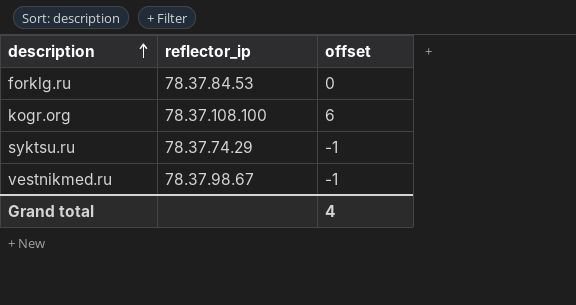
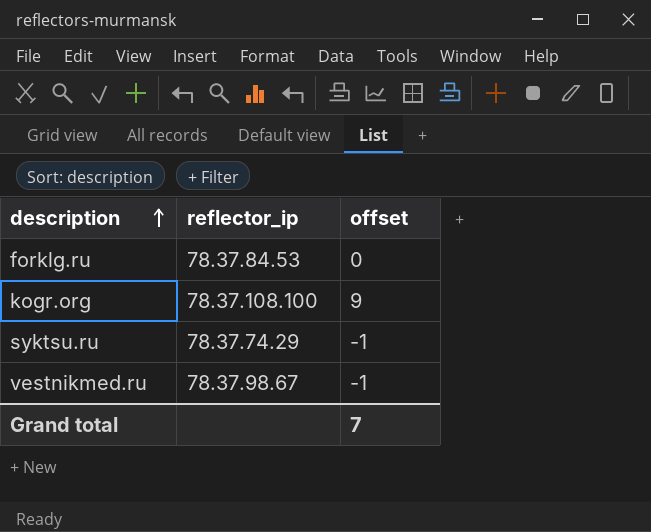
kogr.org | offset: 6 -> 9
Grand total | offset: 4 -> 7

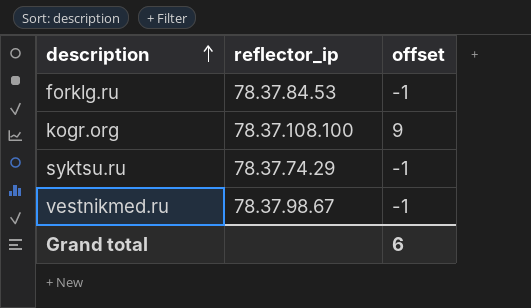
forklg.ru | offset: 0 -> -1
Grand total | offset: 7 -> 6

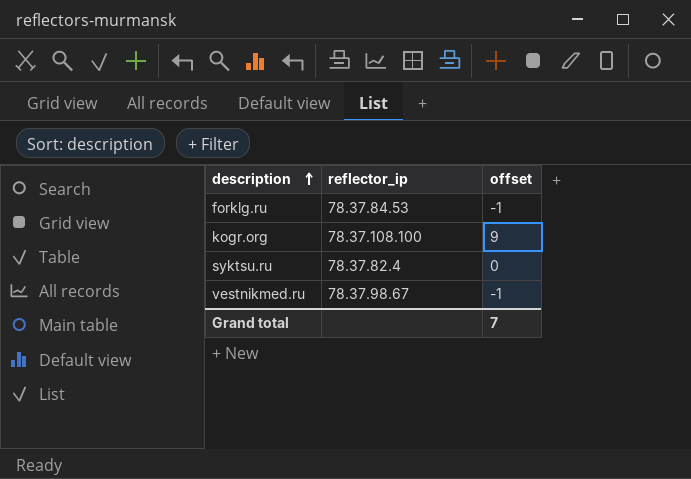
syktsu.ru | reflector_ip: 78.37.74.29 -> 78.37.82.4
syktsu.ru | offset: -1 -> 0
Grand total | offset: 6 -> 7

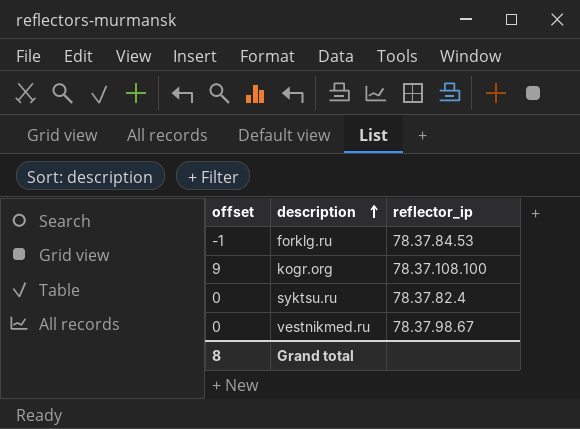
column offset | position: 3 -> 1
vestnikmed.ru | offset: -1 -> 0
Grand total | offset: 7 -> 8

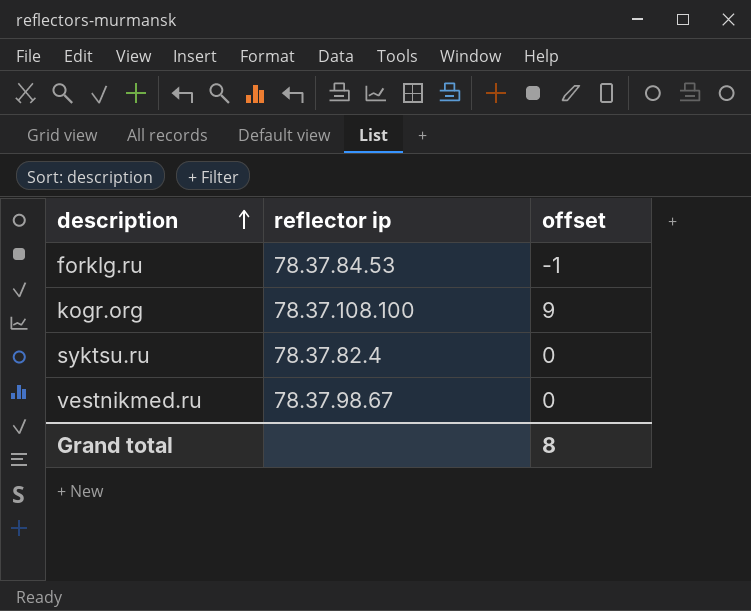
column name: reflector_ip -> reflector ip
column offset | position: 1 -> 3

